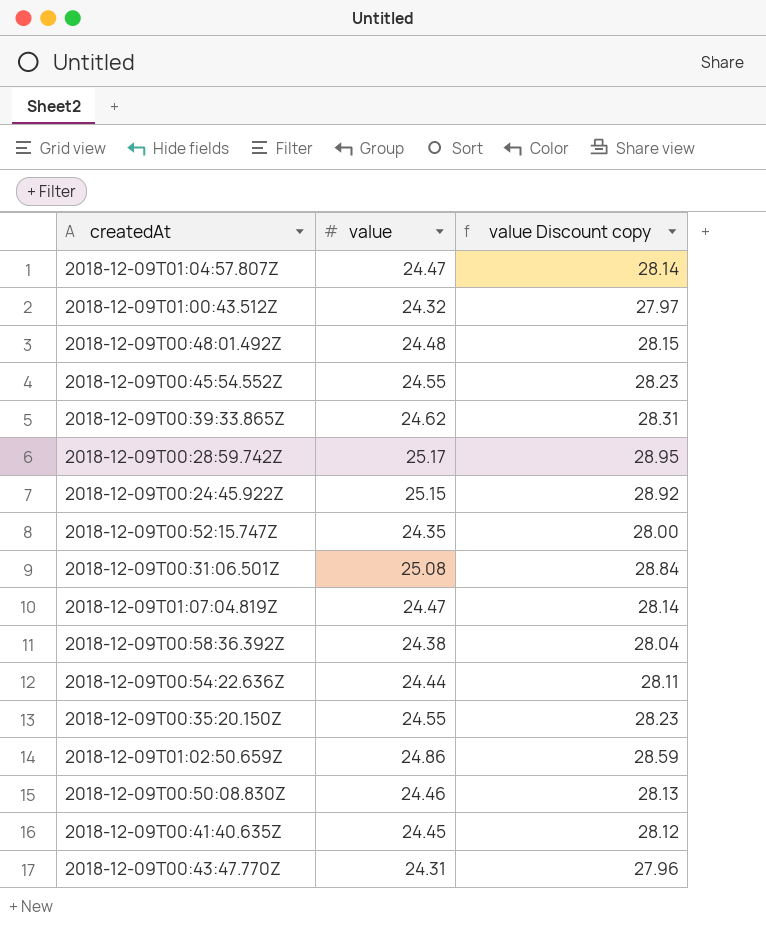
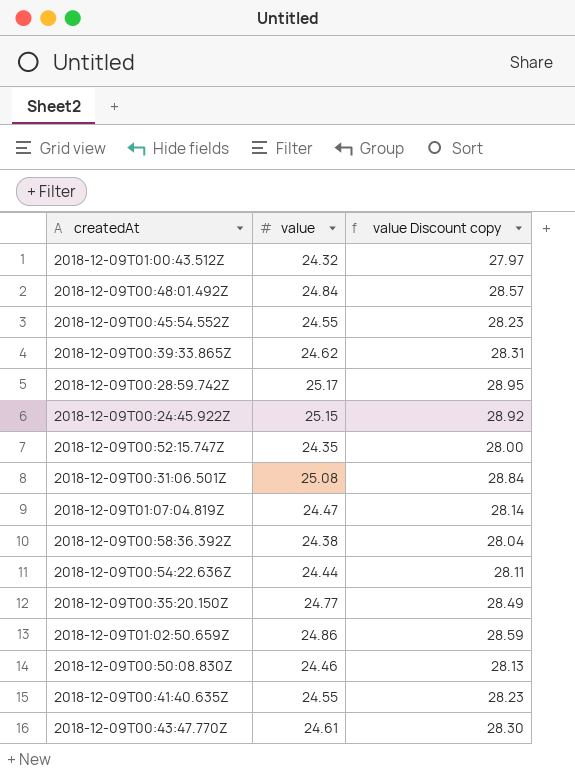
row 2018-12-09T01:04:57.807Z: 24.47 | 28.14 -> none
2018-12-09T00:48:01.492Z | value: 24.48 -> 24.84
2018-12-09T00:48:01.492Z | value Discount copy: 28.15 -> 28.57
2018-12-09T00:35:20.150Z | value: 24.55 -> 24.77
2018-12-09T00:35:20.150Z | value Discount copy: 28.23 -> 28.49
2018-12-09T00:41:40.635Z | value: 24.45 -> 24.55
2018-12-09T00:41:40.635Z | value Discount copy: 28.12 -> 28.23
2018-12-09T00:43:47.770Z | value: 24.31 -> 24.61
2018-12-09T00:43:47.770Z | value Discount copy: 27.96 -> 28.30

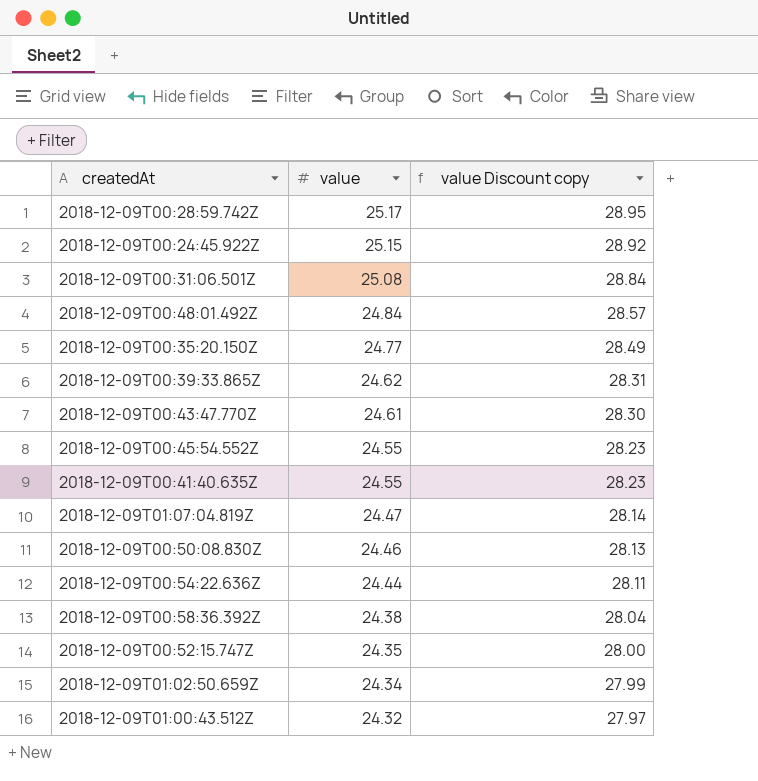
row order: none -> value descending
2018-12-09T01:02:50.659Z | value: 24.86 -> 24.34
2018-12-09T01:02:50.659Z | value Discount copy: 28.59 -> 27.99

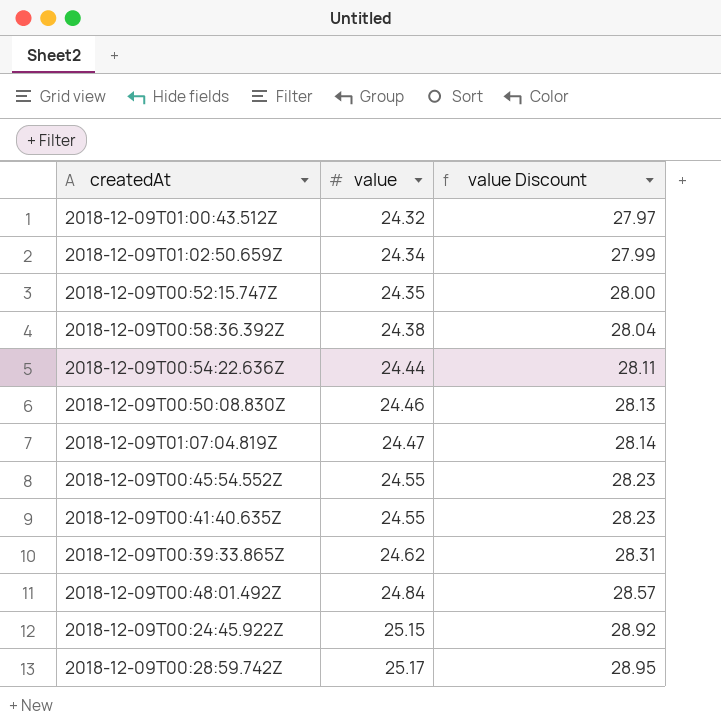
row order: value descending -> value ascending
column name: value Discount copy -> value Discount
row 2018-12-09T00:31:06.501Z: 25.08 | 28.84 -> none
row 2018-12-09T00:35:20.150Z: 24.77 | 28.49 -> none
row 2018-12-09T00:43:47.770Z: 24.61 | 28.30 -> none

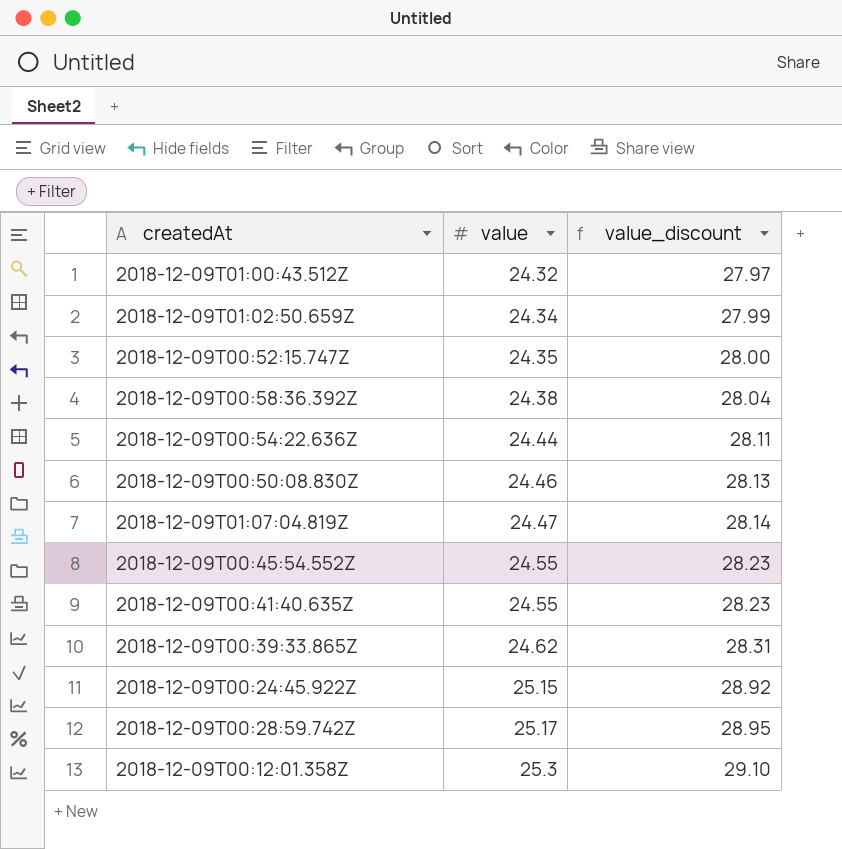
column name: value Discount -> value_discount
row 2018-12-09T00:48:01.492Z: 24.84 | 28.57 -> none
row 2018-12-09T00:12:01.358Z: none -> 25.3 | 29.10

